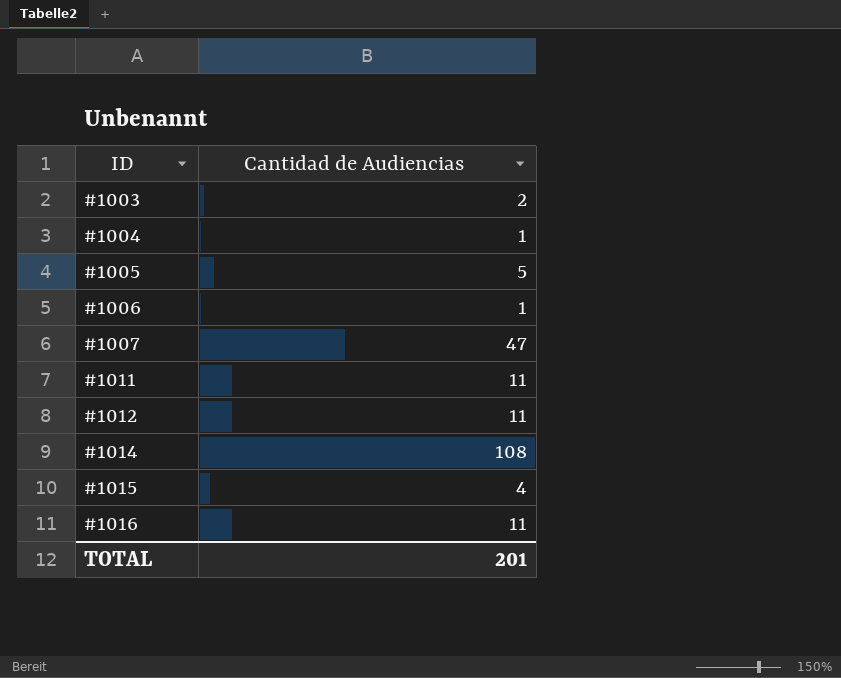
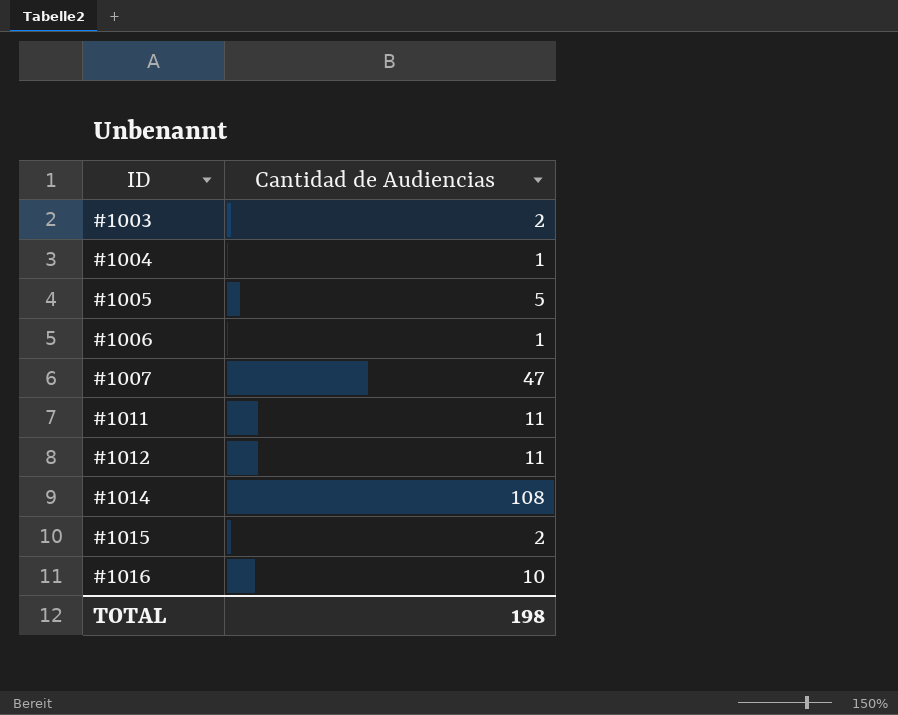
#1015 | Cantidad de Audiencias: 4 -> 2
#1016 | Cantidad de Audiencias: 11 -> 10
TOTAL | Cantidad de Audiencias: 201 -> 198

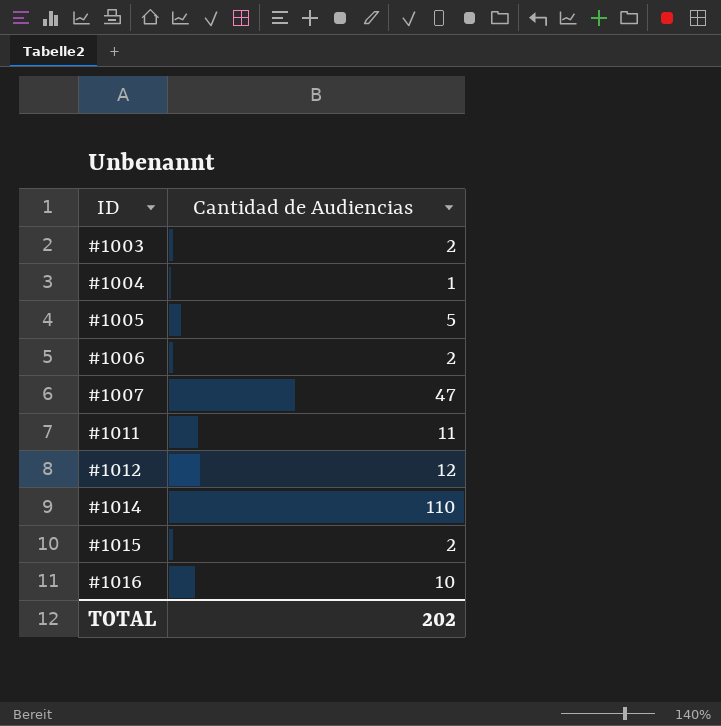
#1006 | Cantidad de Audiencias: 1 -> 2
#1012 | Cantidad de Audiencias: 11 -> 12
#1014 | Cantidad de Audiencias: 108 -> 110
TOTAL | Cantidad de Audiencias: 198 -> 202

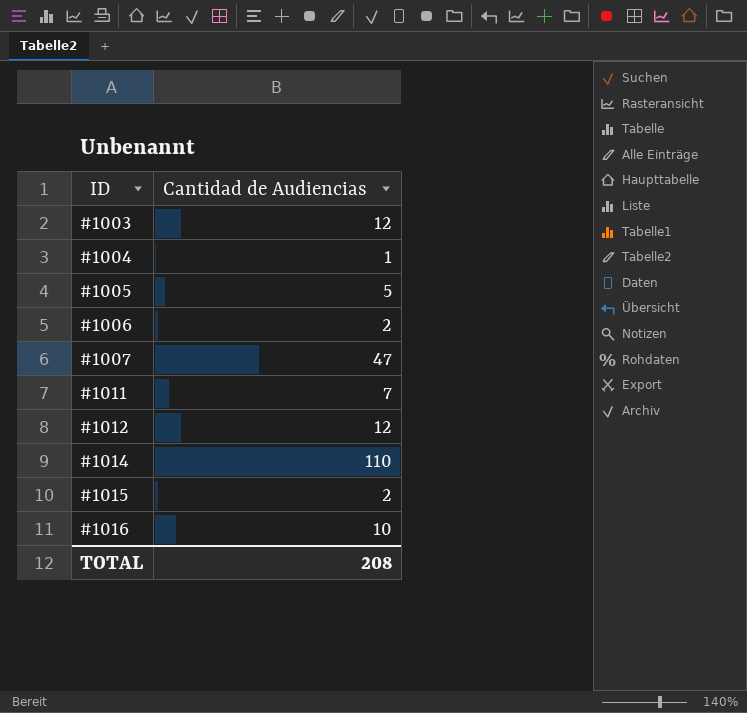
#1003 | Cantidad de Audiencias: 2 -> 12
#1011 | Cantidad de Audiencias: 11 -> 7
TOTAL | Cantidad de Audiencias: 202 -> 208

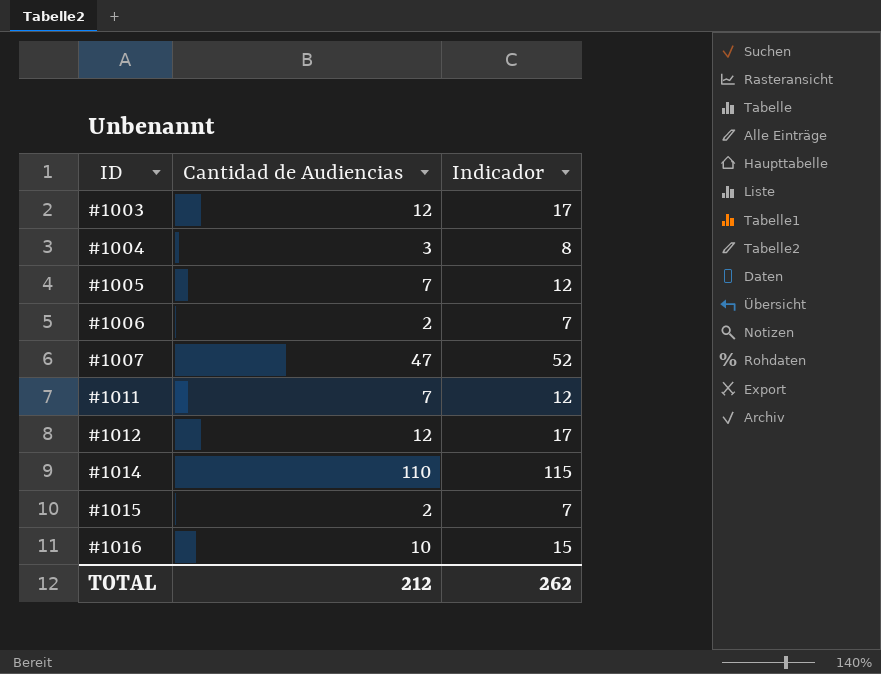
column Indicador | formula: none -> [Cantidad de Audiencias] + 5
#1004 | Cantidad de Audiencias: 1 -> 3
#1005 | Cantidad de Audiencias: 5 -> 7
TOTAL | Cantidad de Audiencias: 208 -> 212

